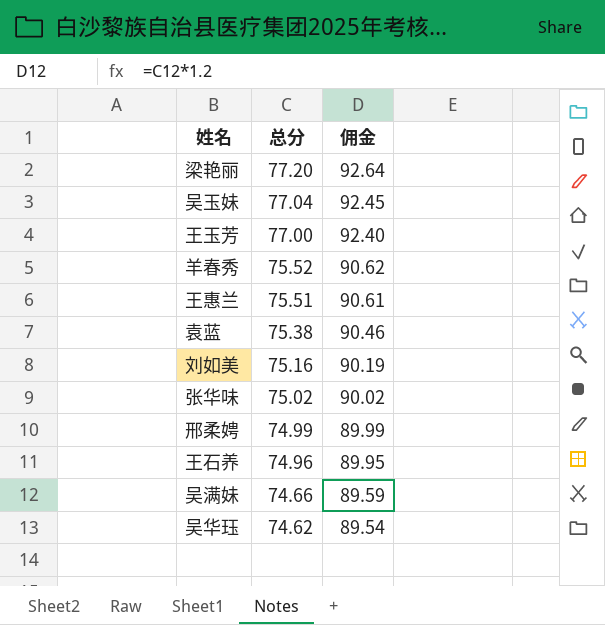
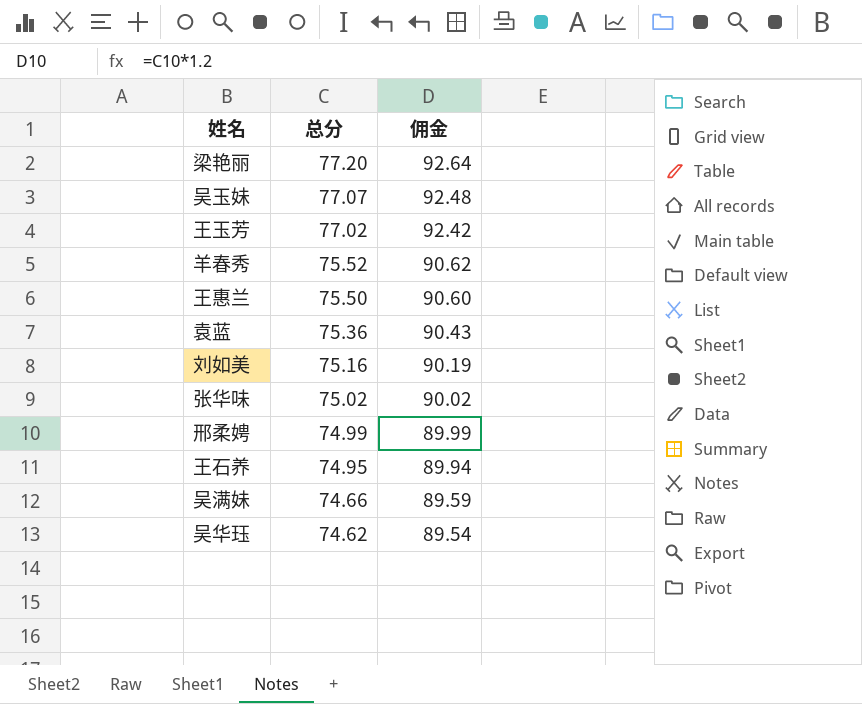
吴玉妹 | 总分: 77.04 -> 77.07
吴玉妹 | 佣金: 92.45 -> 92.48
王玉芳 | 总分: 77.00 -> 77.02
王玉芳 | 佣金: 92.40 -> 92.42
王惠兰 | 总分: 75.51 -> 75.50
王惠兰 | 佣金: 90.61 -> 90.60
袁蓝 | 总分: 75.38 -> 75.36
袁蓝 | 佣金: 90.46 -> 90.43
王石养 | 总分: 74.96 -> 74.95
王石养 | 佣金: 89.95 -> 89.94

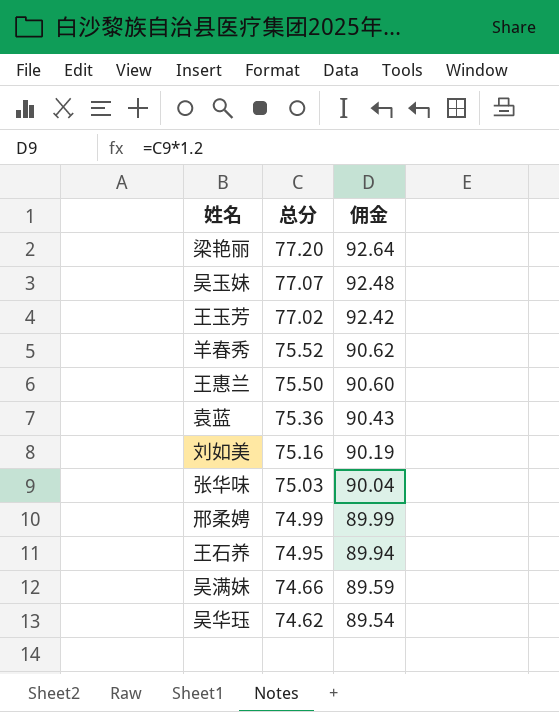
张华味 | 总分: 75.02 -> 75.03
张华味 | 佣金: 90.02 -> 90.04

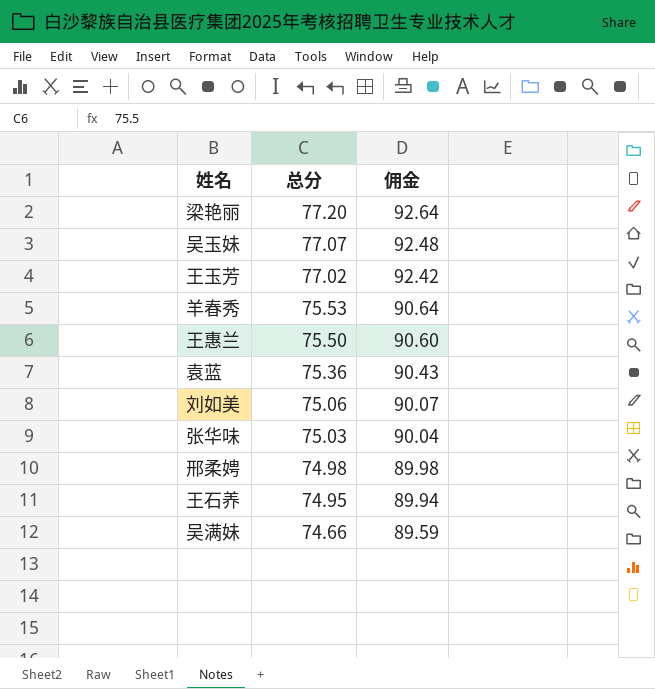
row 吴华珏: 74.62 | 89.54 -> none
羊春秀 | 总分: 75.52 -> 75.53
羊春秀 | 佣金: 90.62 -> 90.64
刘如美 | 总分: 75.16 -> 75.06
刘如美 | 佣金: 90.19 -> 90.07
邢柔娉 | 总分: 74.99 -> 74.98
邢柔娉 | 佣金: 89.99 -> 89.98

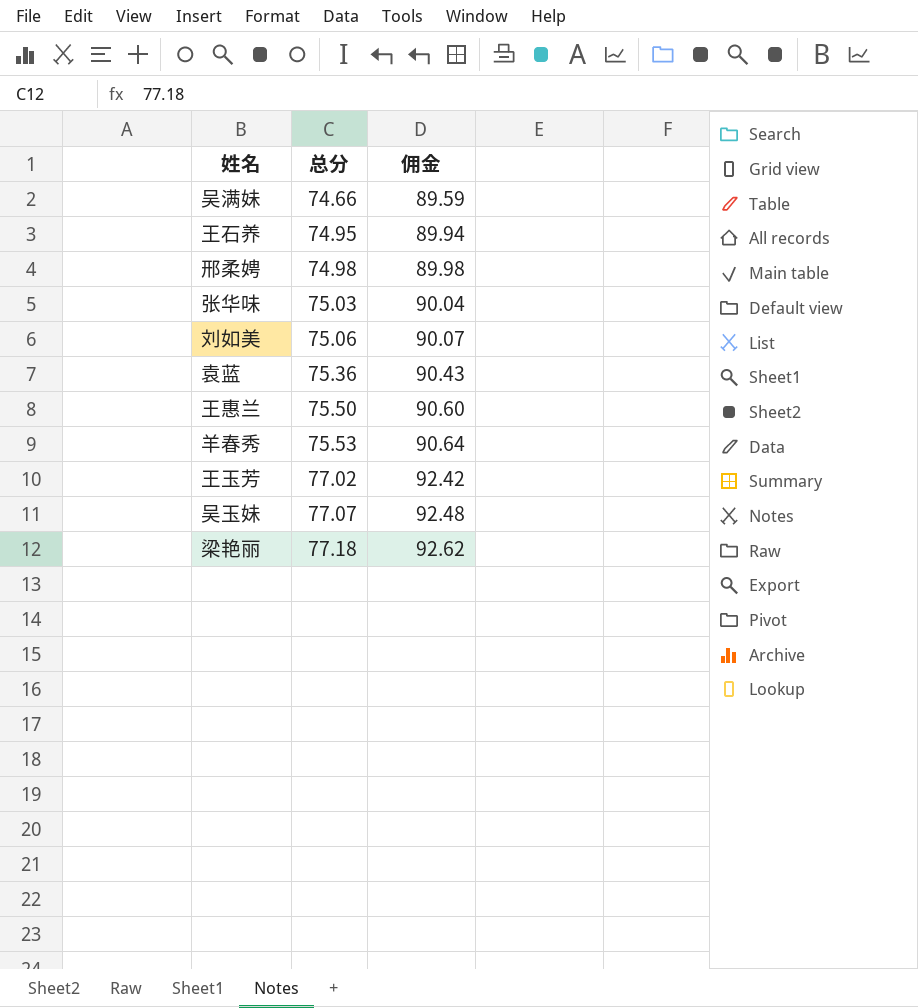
row order: 总分 descending -> 总分 ascending
梁艳丽 | 总分: 77.20 -> 77.18
梁艳丽 | 佣金: 92.64 -> 92.62

